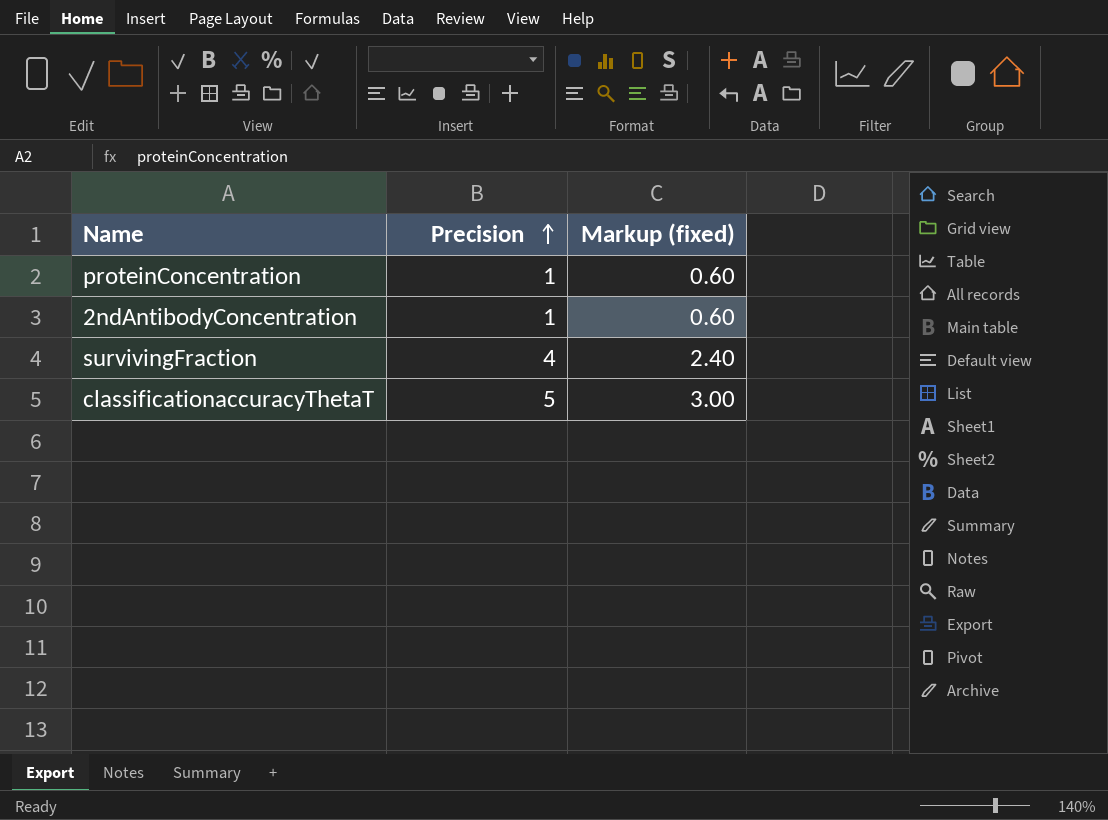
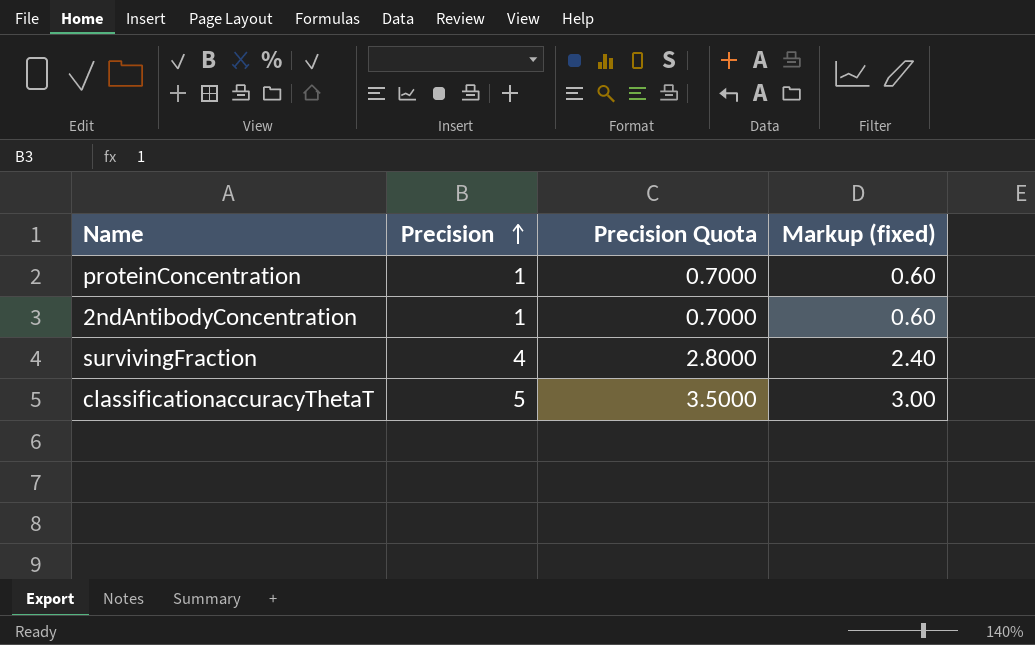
column Precision Quota | formula: none -> [Precision] * 0.7

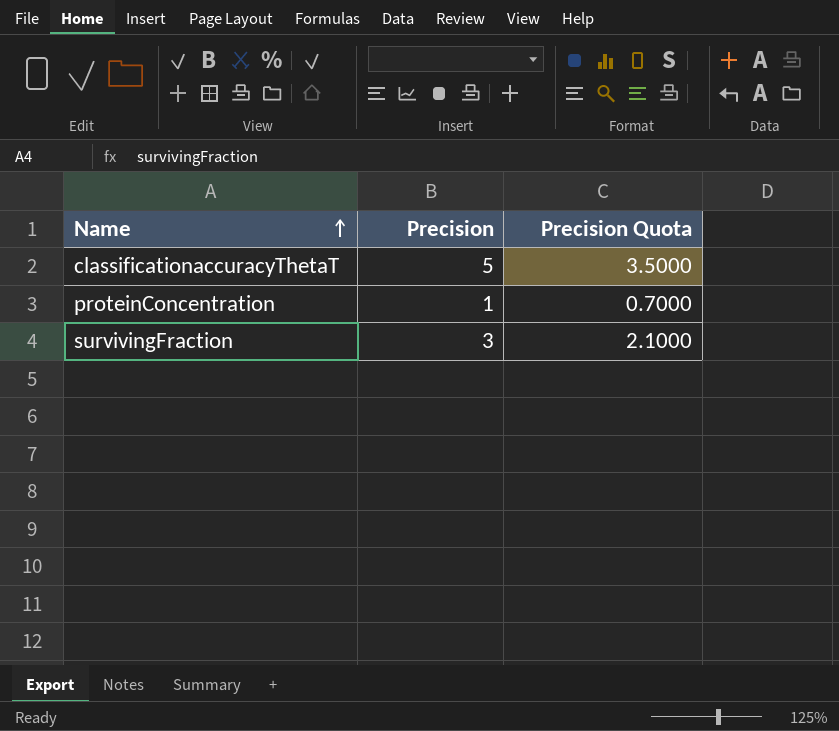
row order: Precision ascending -> Name ascending
column Markup (fixed) | formula: [Precision] * 0.6 -> none
row 2ndAntibodyConcentration: 1 | 0.7000 | 0.60 -> none
survivingFraction | Precision: 4 -> 3
survivingFraction | Precision Quota: 2.8000 -> 2.1000

